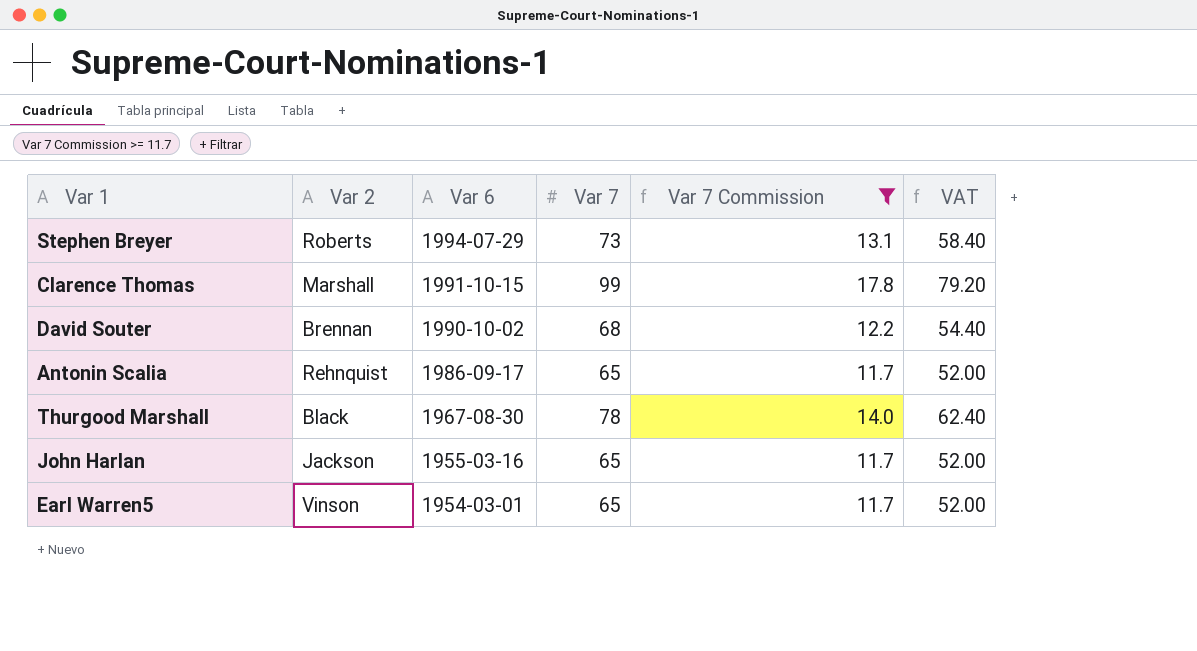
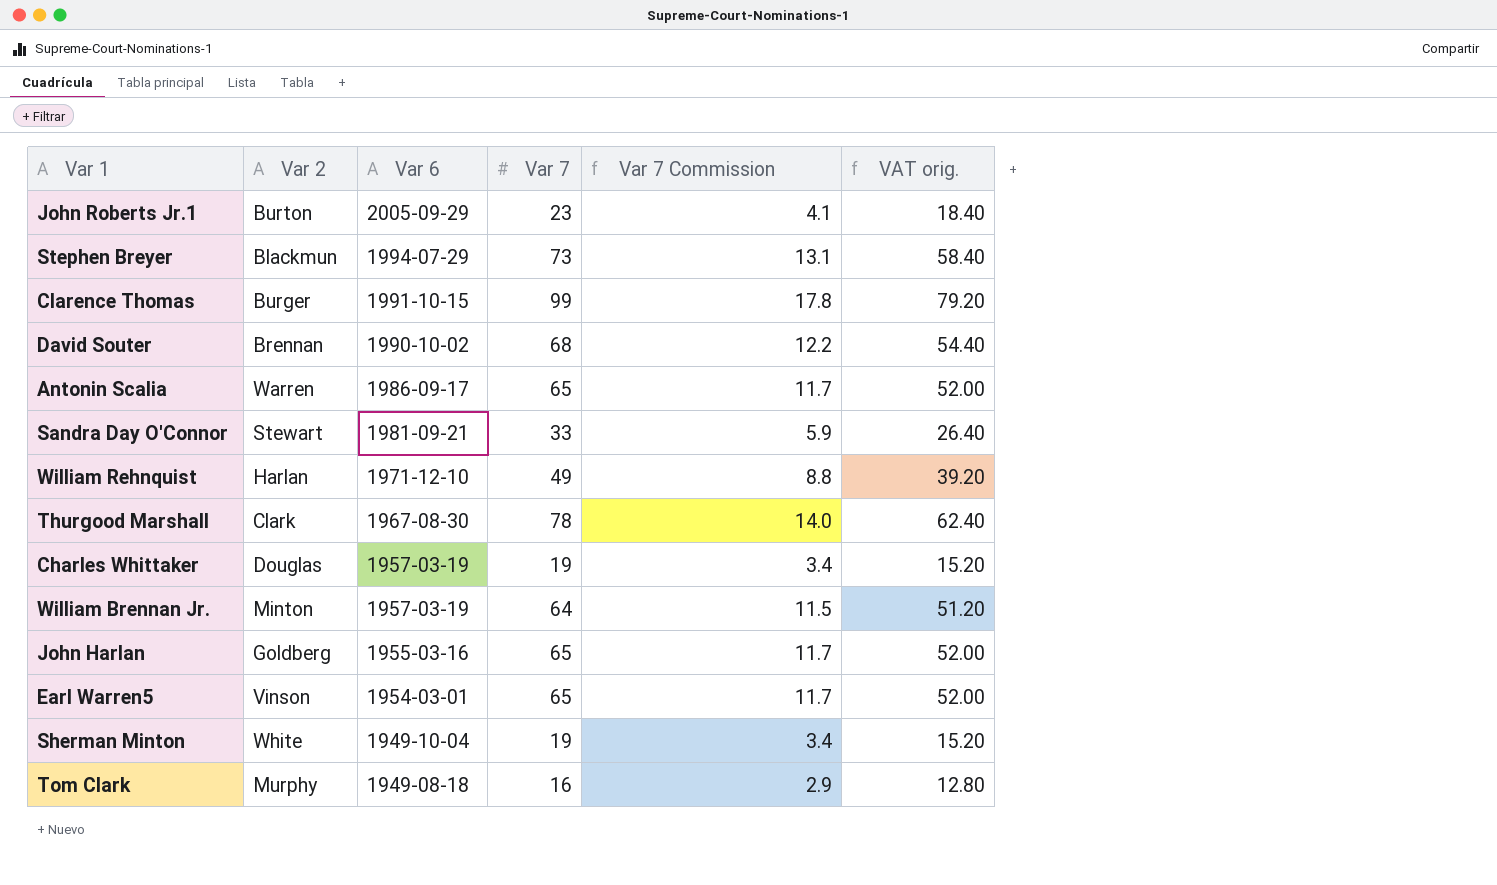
filter: Var 7 Commission >= 11.7 -> none
column name: VAT -> VAT orig.
Stephen Breyer | Var 2: Roberts -> Blackmun
Clarence Thomas | Var 2: Marshall -> Burger
Antonin Scalia | Var 2: Rehnquist -> Warren
Thurgood Marshall | Var 2: Black -> Clark
John Harlan | Var 2: Jackson -> Goldberg

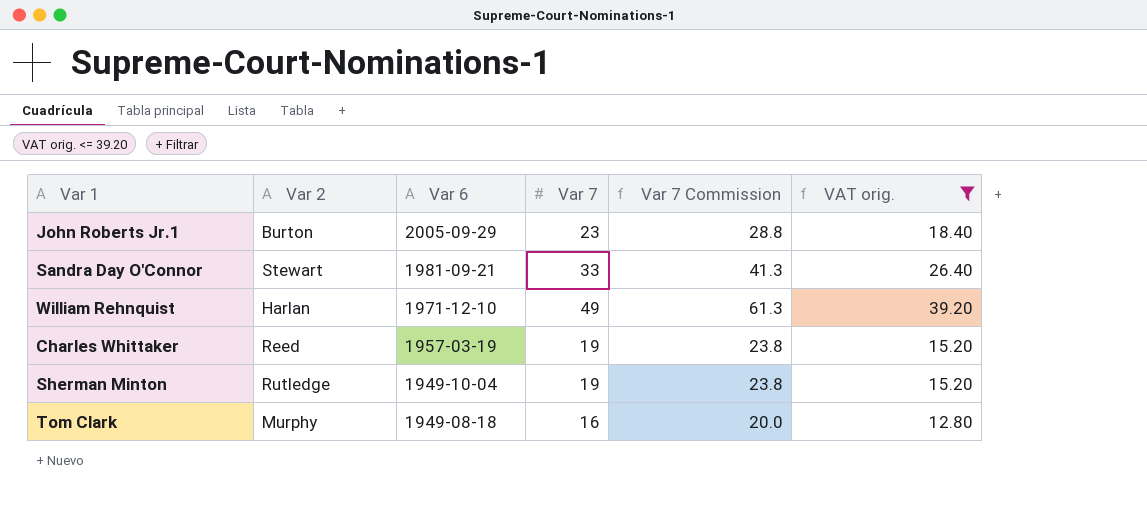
filter: none -> VAT orig. <= 39.20
column Var 7 Commission | formula: [Var 7] * 0.18 -> [Var 7] * 1.25
Charles Whittaker | Var 2: Douglas -> Reed
Sherman Minton | Var 2: White -> Rutledge

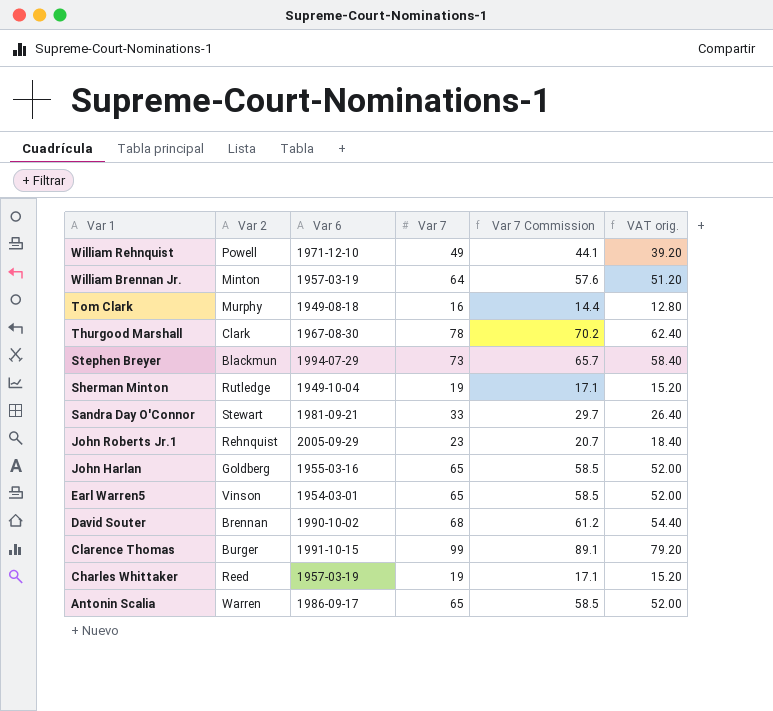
filter: VAT orig. <= 39.20 -> none
row order: Var 6 descending -> Var 1 descending
column Var 7 Commission | formula: [Var 7] * 1.25 -> [Var 7] * 0.9
William Rehnquist | Var 2: Harlan -> Powell
John Roberts Jr.1 | Var 2: Burton -> Rehnquist

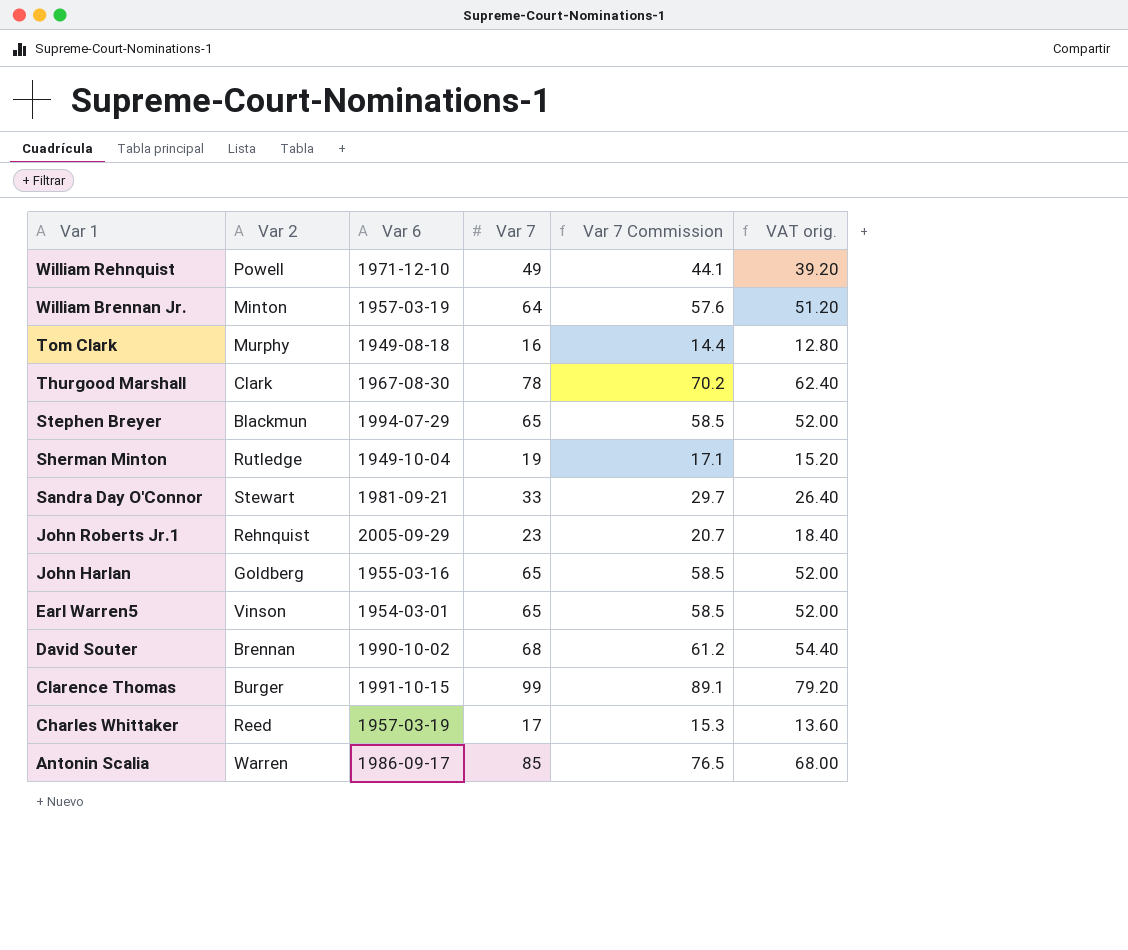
Stephen Breyer | Var 7: 73 -> 65
Stephen Breyer | Var 7 Commission: 65.7 -> 58.5
Stephen Breyer | VAT orig.: 58.40 -> 52.00
Charles Whittaker | Var 7: 19 -> 17
Charles Whittaker | Var 7 Commission: 17.1 -> 15.3
Charles Whittaker | VAT orig.: 15.20 -> 13.60
Antonin Scalia | Var 7: 65 -> 85
Antonin Scalia | Var 7 Commission: 58.5 -> 76.5
Antonin Scalia | VAT orig.: 52.00 -> 68.00

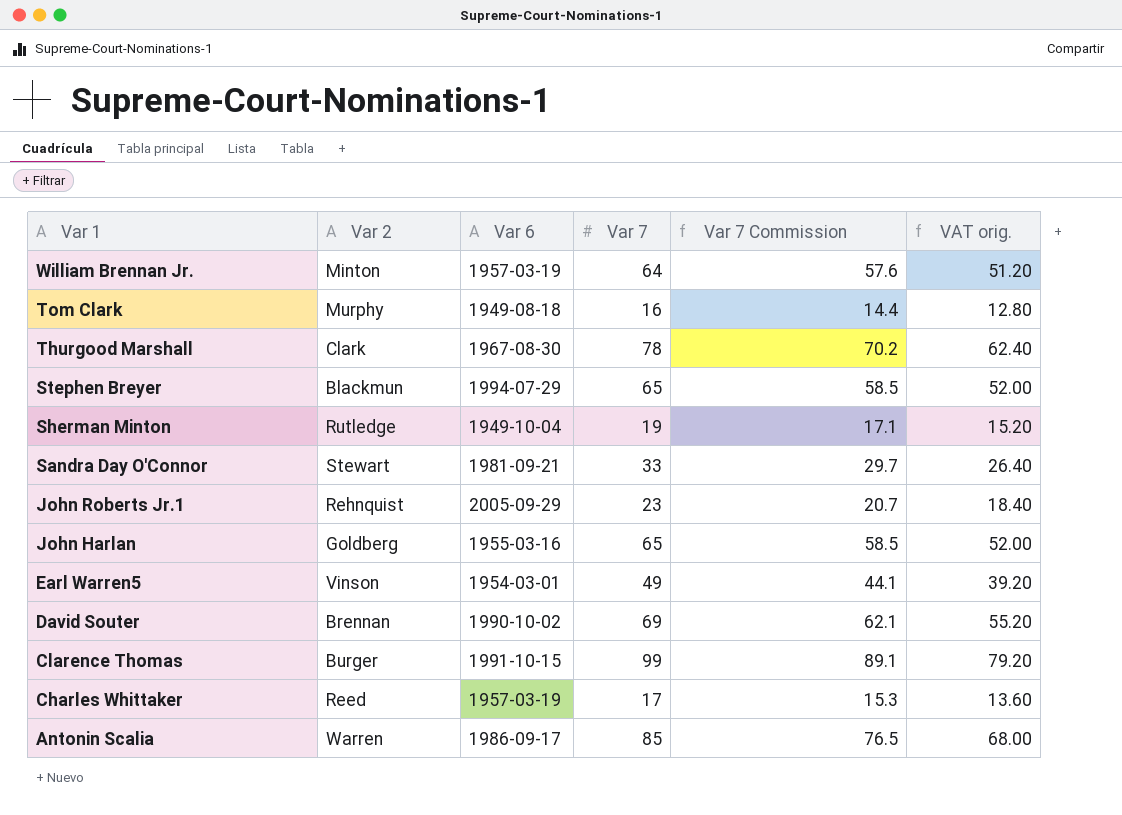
row William Rehnquist: Powell | 1971-12-10 | 49 | 44.1 | 39.20 -> none
Earl Warren5 | Var 7: 65 -> 49
Earl Warren5 | Var 7 Commission: 58.5 -> 44.1
Earl Warren5 | VAT orig.: 52.00 -> 39.20
David Souter | Var 7: 68 -> 69
David Souter | Var 7 Commission: 61.2 -> 62.1
David Souter | VAT orig.: 54.40 -> 55.20

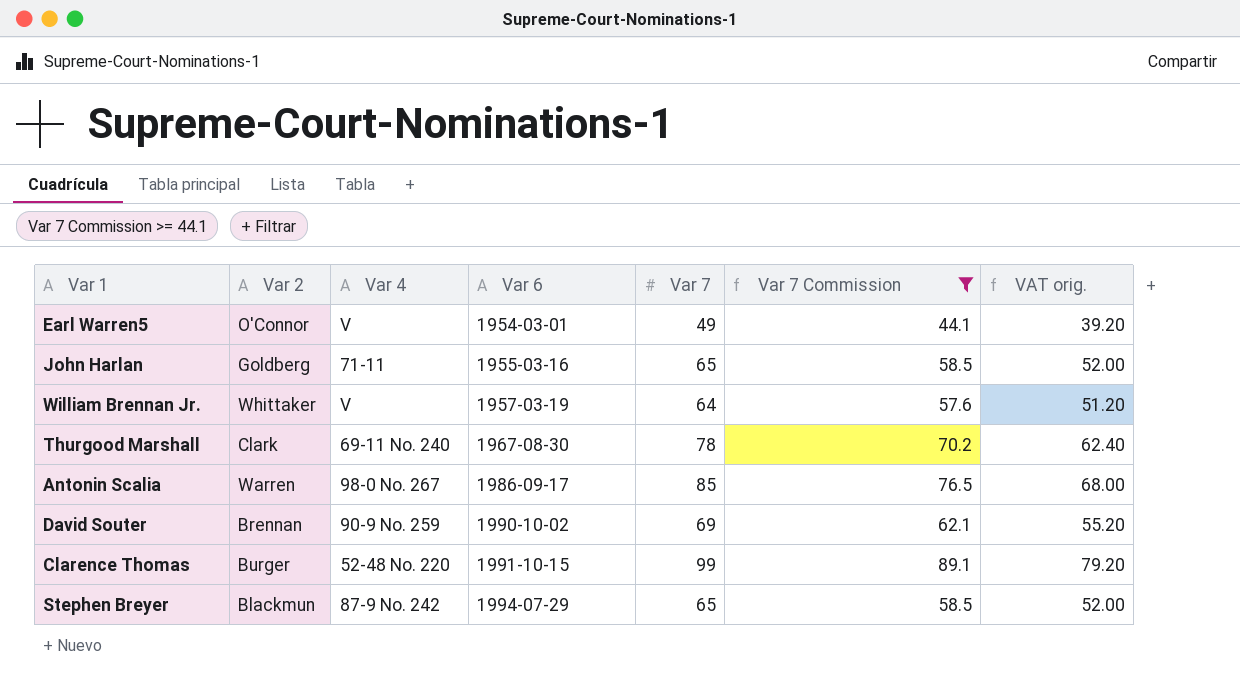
filter: none -> Var 7 Commission >= 44.1
row order: Var 1 descending -> Var 6 ascending
column Var 4 | position: none -> 3
Earl Warren5 | Var 2: Vinson -> O'Connor
William Brennan Jr. | Var 2: Minton -> Whittaker

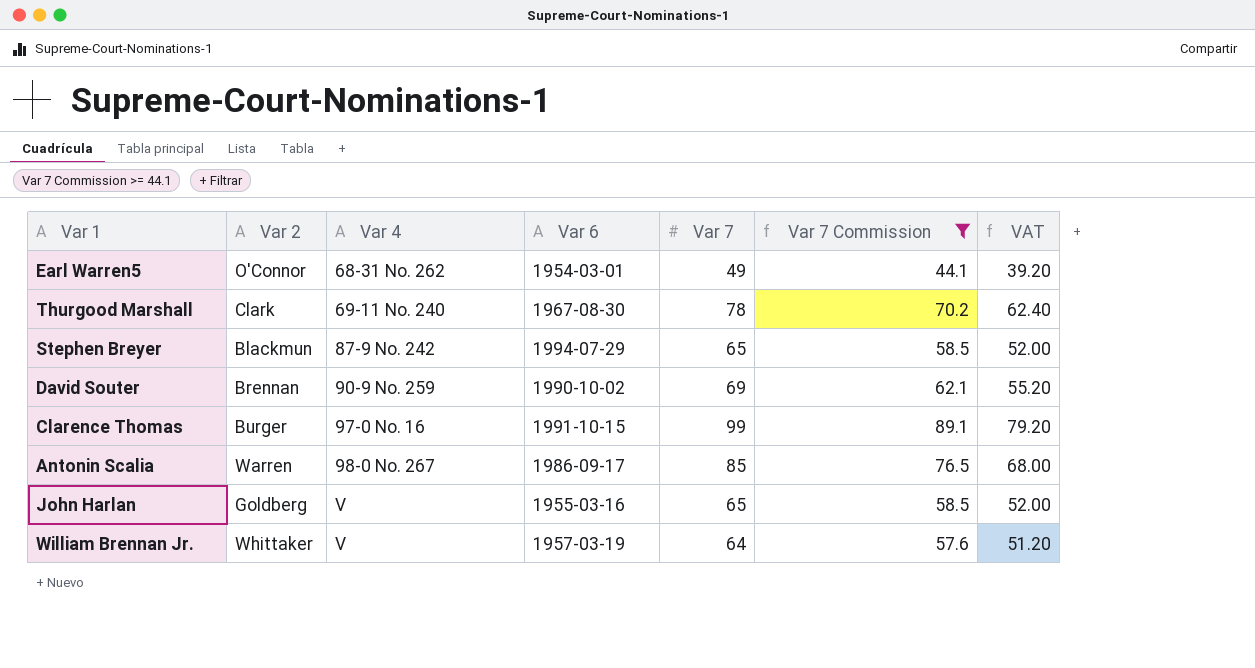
row order: Var 6 ascending -> Var 4 ascending
column name: VAT orig. -> VAT
Earl Warren5 | Var 4: V -> 68-31 No. 262
Clarence Thomas | Var 4: 52-48 No. 220 -> 97-0 No. 16
John Harlan | Var 4: 71-11 -> V

